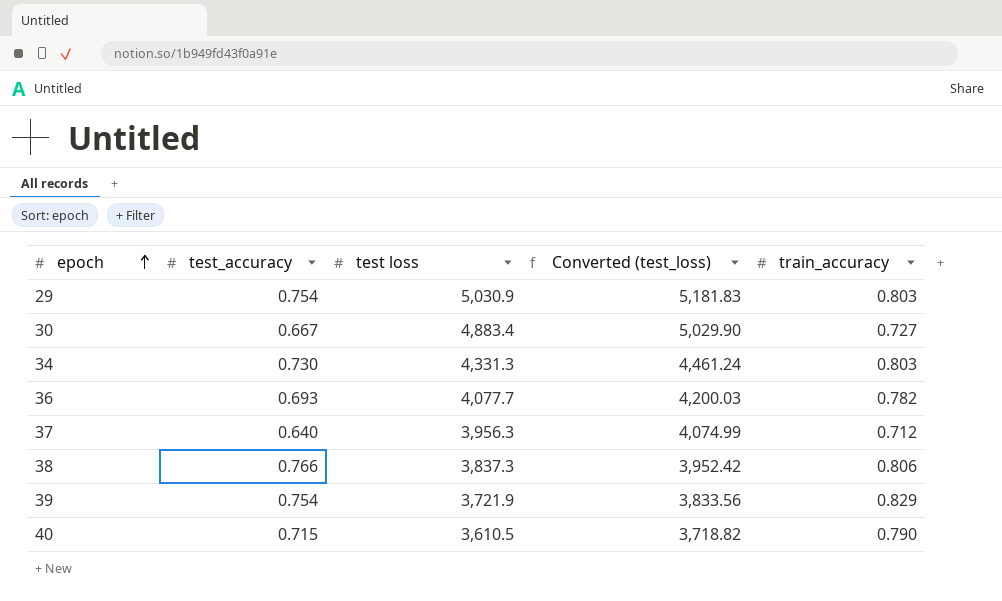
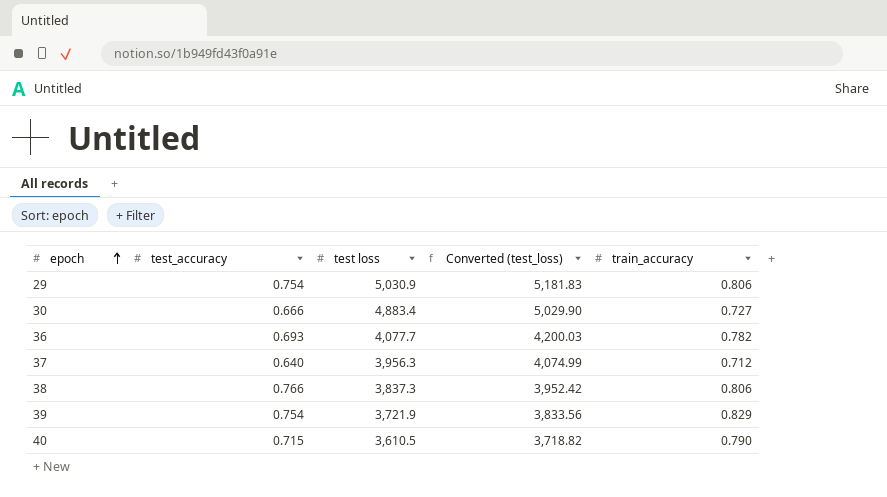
row 34: 0.730 | 4,331.3 | 4,461.24 | 0.803 -> none
29 | train_accuracy: 0.803 -> 0.806
30 | test_accuracy: 0.667 -> 0.666

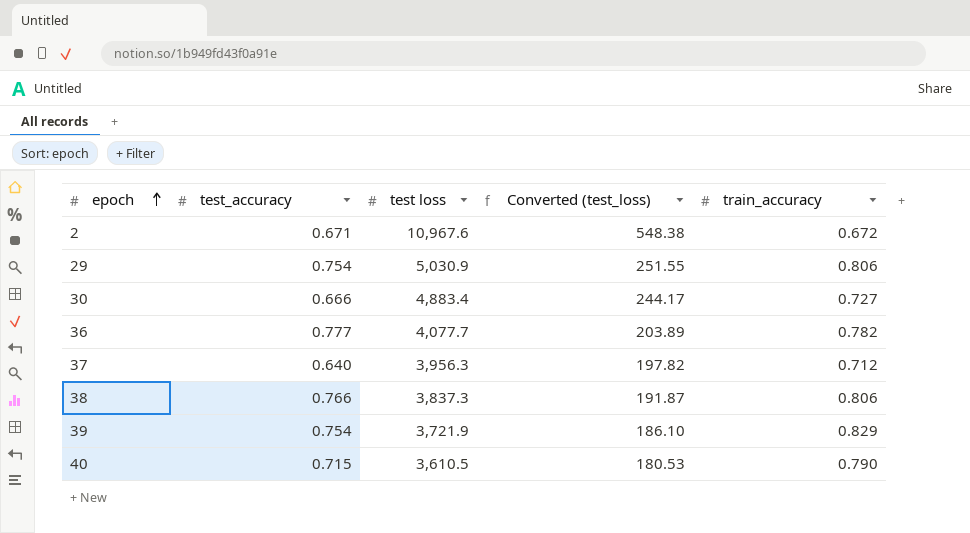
column Converted (test_loss) | formula: [test loss] * 1.03 -> [test loss] * 0.05
row 2: none -> 0.671 | 10,967.6 | 548.38 | 0.672
36 | test_accuracy: 0.693 -> 0.777

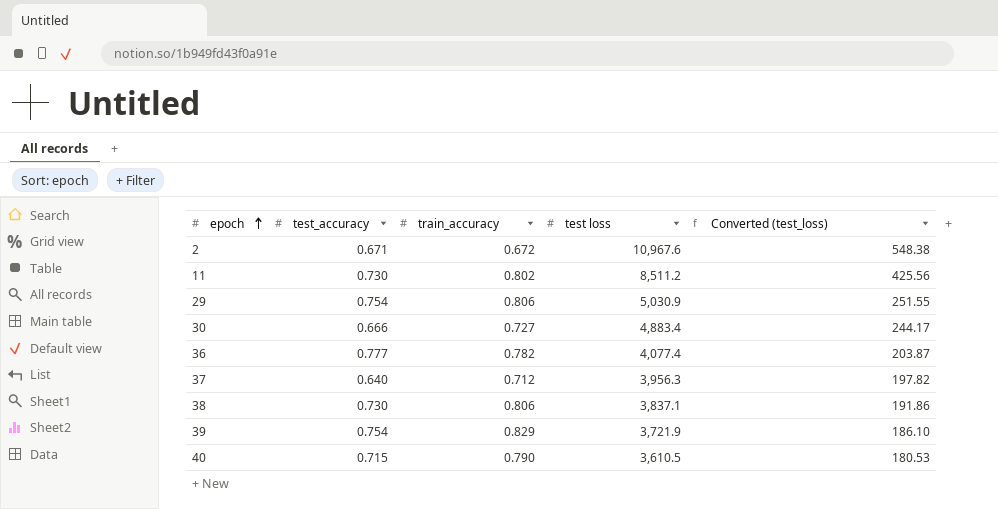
column train_accuracy | position: 5 -> 3
row 11: none -> 0.730 | 0.802 | 8,511.2 | 425.56
36 | test loss: 4,077.7 -> 4,077.4
36 | Converted (test_loss): 203.89 -> 203.87
38 | test_accuracy: 0.766 -> 0.730
38 | test loss: 3,837.3 -> 3,837.1
38 | Converted (test_loss): 191.87 -> 191.86

